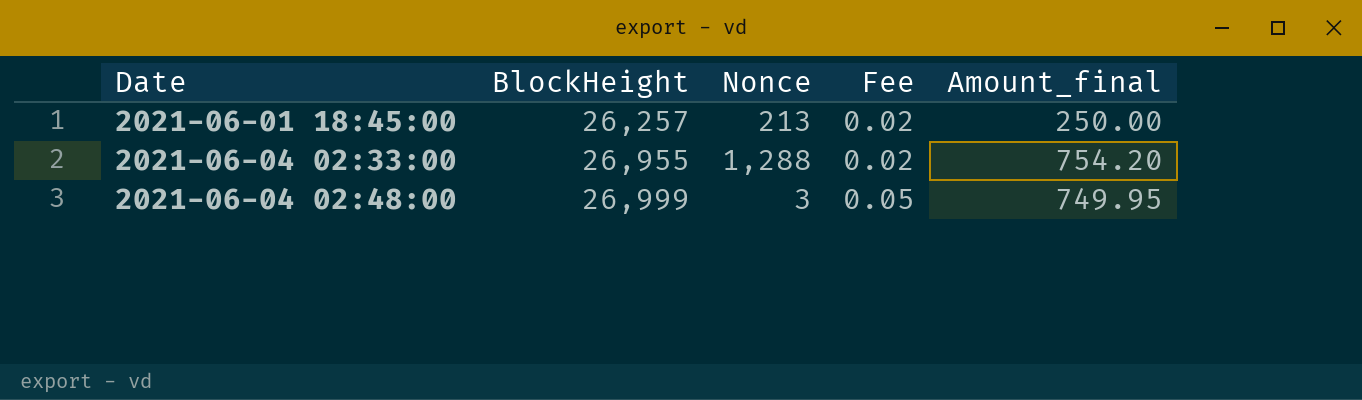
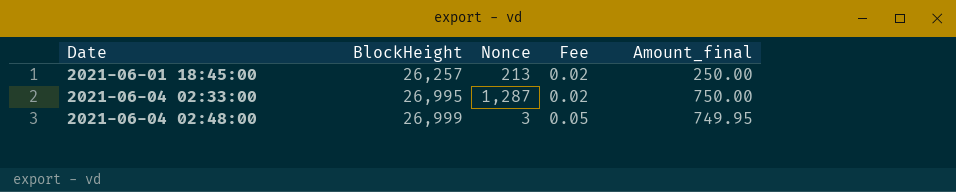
2021-06-04 02:33:00 | BlockHeight: 26,955 -> 26,995
2021-06-04 02:33:00 | Nonce: 1,288 -> 1,287
2021-06-04 02:33:00 | Amount_final: 754.20 -> 750.00

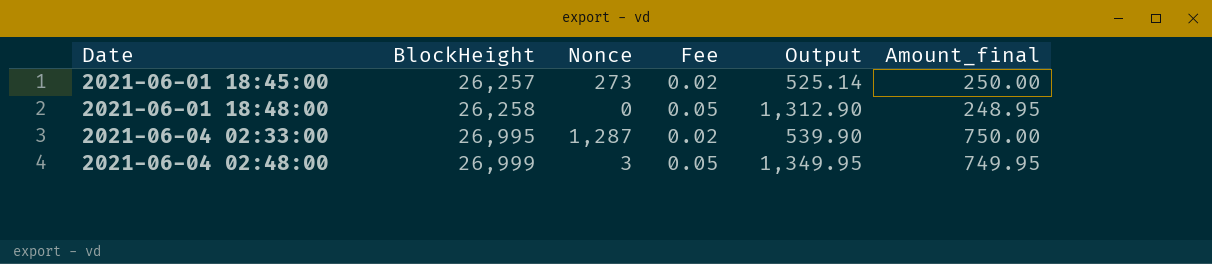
column Output | formula: none -> [BlockHeight] * [Fee]
2021-06-01 18:45:00 | Nonce: 213 -> 273
row 2021-06-01 18:48:00: none -> 26,258 | 0 | 0.05 | 1,312.90 | 248.95

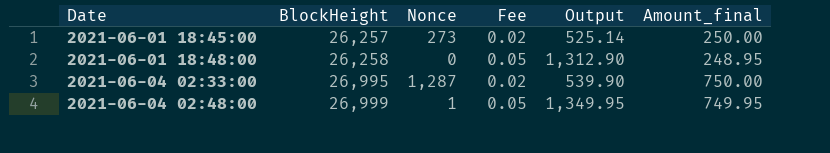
2021-06-04 02:48:00 | Nonce: 3 -> 1

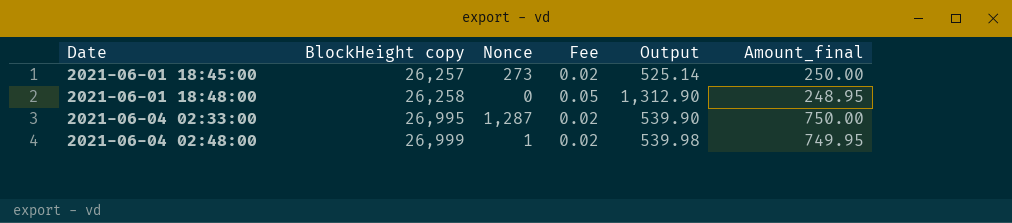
column name: BlockHeight -> BlockHeight copy
2021-06-04 02:48:00 | Fee: 0.05 -> 0.02
2021-06-04 02:48:00 | Output: 1,349.95 -> 539.98

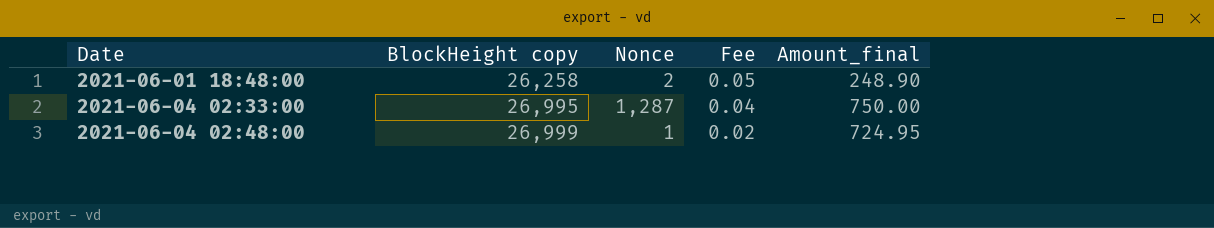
column Output | formula: [BlockHeight copy] * [Fee] -> none
row 2021-06-01 18:45:00: 26,257 | 273 | 0.02 | 525.14 | 250.00 -> none
2021-06-01 18:48:00 | Nonce: 0 -> 2
2021-06-01 18:48:00 | Amount_final: 248.95 -> 248.90
2021-06-04 02:33:00 | Fee: 0.02 -> 0.04
2021-06-04 02:48:00 | Amount_final: 749.95 -> 724.95

